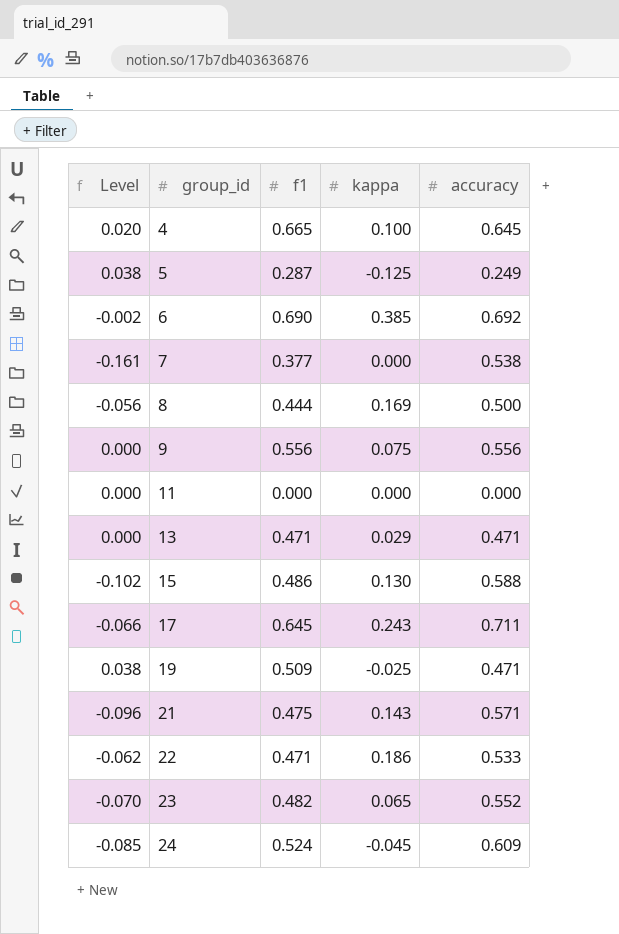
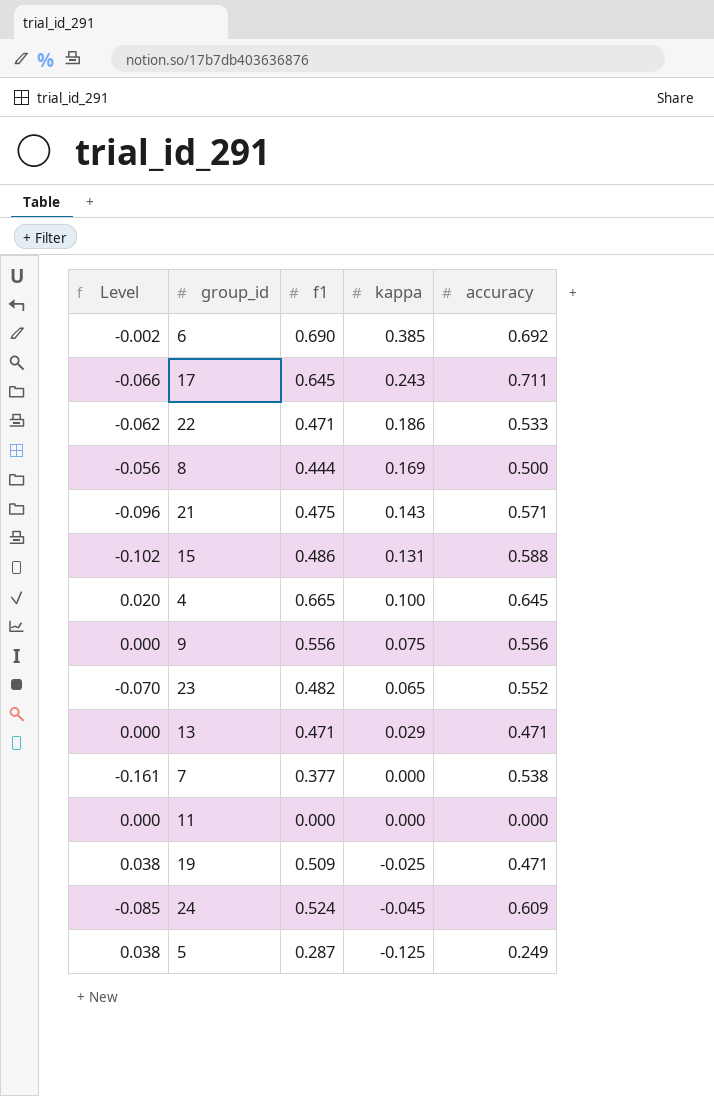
row order: group_id ascending -> kappa descending
15 | kappa: 0.130 -> 0.131

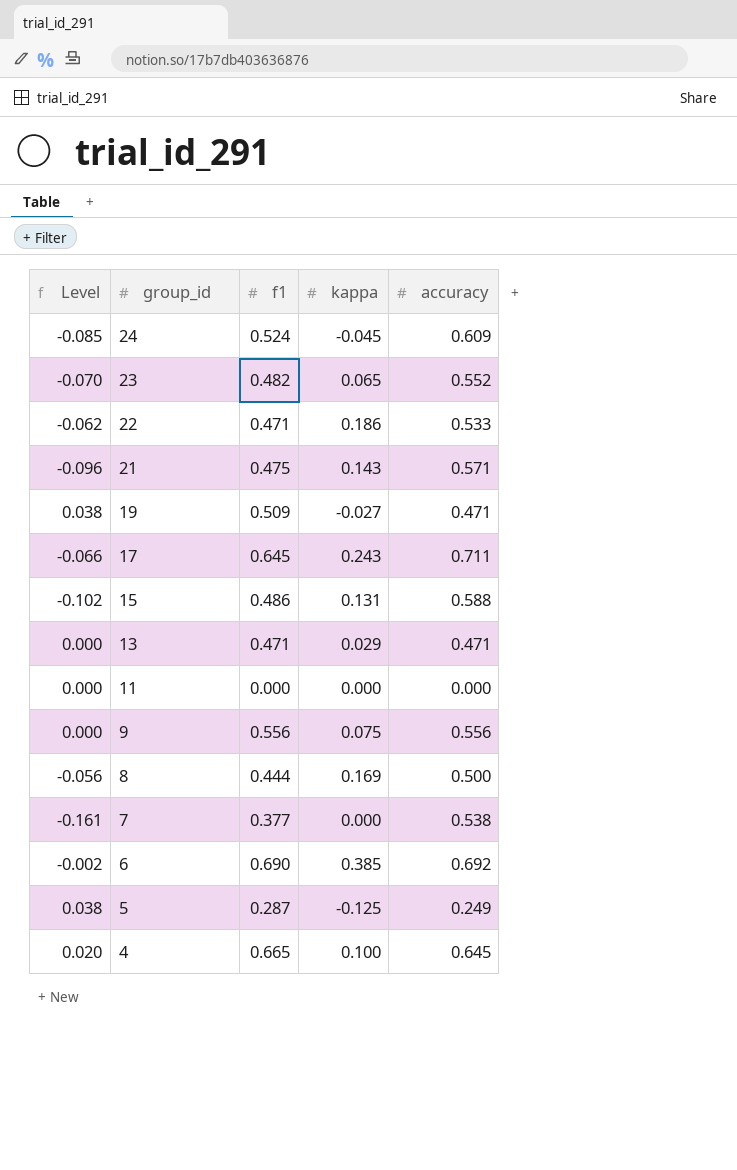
row order: kappa descending -> group_id descending
19 | kappa: -0.025 -> -0.027

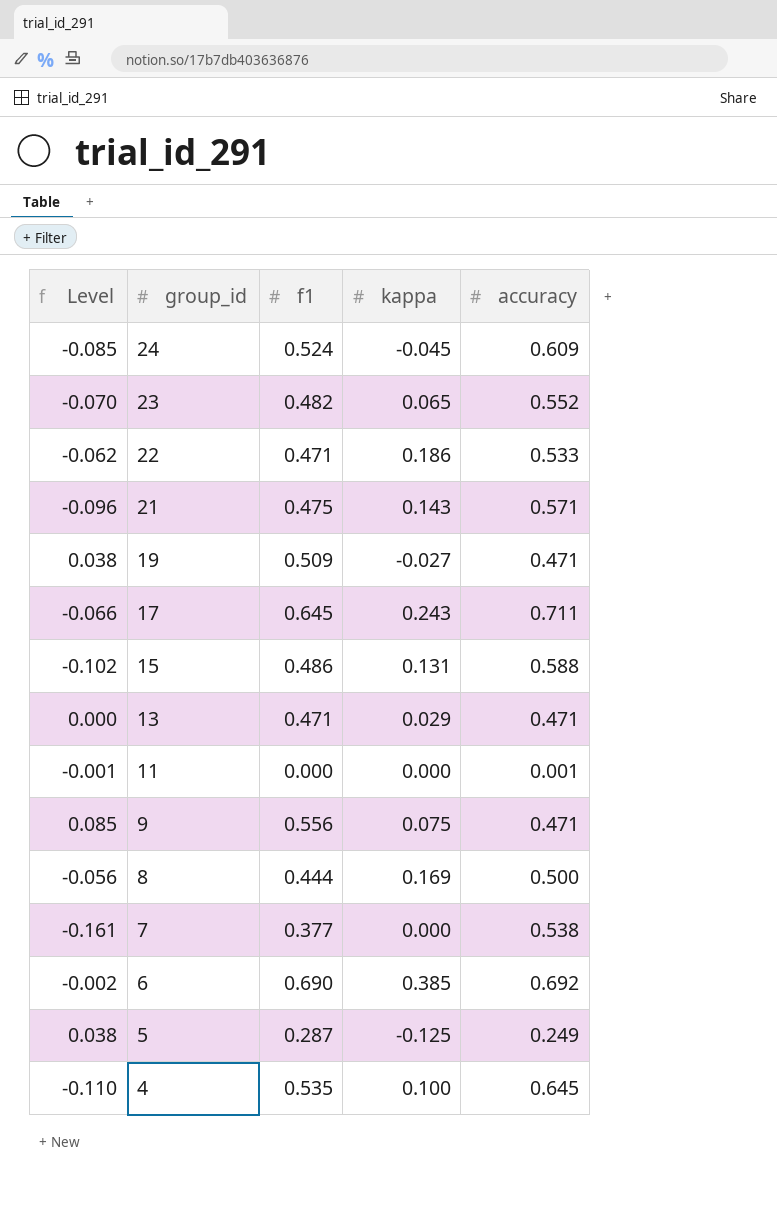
11 | Level: 0.000 -> -0.001
11 | accuracy: 0.000 -> 0.001
9 | Level: 0.000 -> 0.085
9 | accuracy: 0.556 -> 0.471
4 | Level: 0.020 -> -0.110
4 | f1: 0.665 -> 0.535

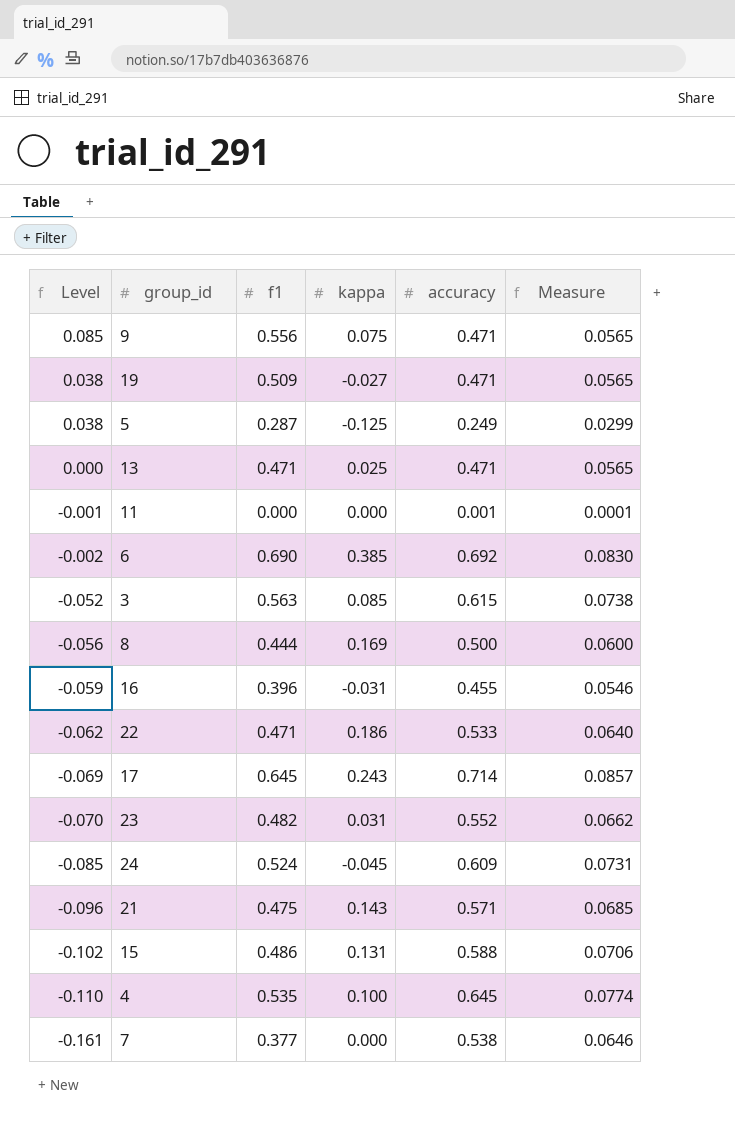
row order: group_id descending -> Level descending
column Measure | formula: none -> [accuracy] * 0.12
13 | kappa: 0.029 -> 0.025
row 3: none -> -0.052 | 0.563 | 0.085 | 0.615 | 0.0738
row 16: none -> -0.059 | 0.396 | -0.031 | 0.455 | 0.0546
17 | Level: -0.066 -> -0.069
17 | accuracy: 0.711 -> 0.714
23 | kappa: 0.065 -> 0.031

